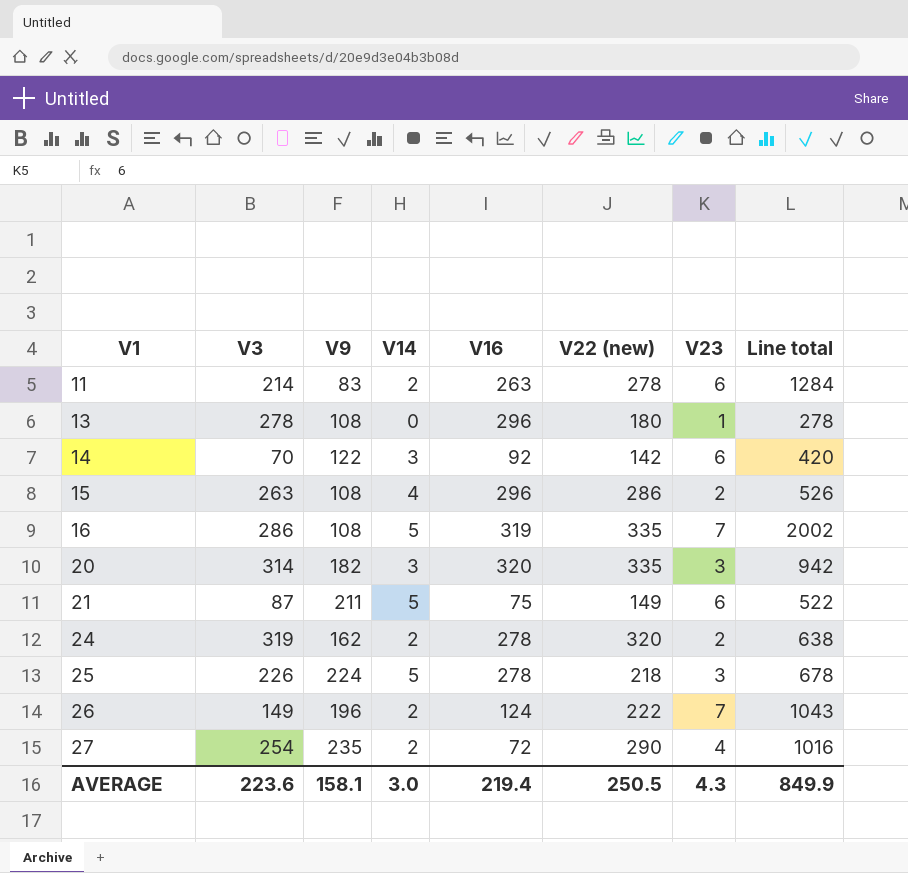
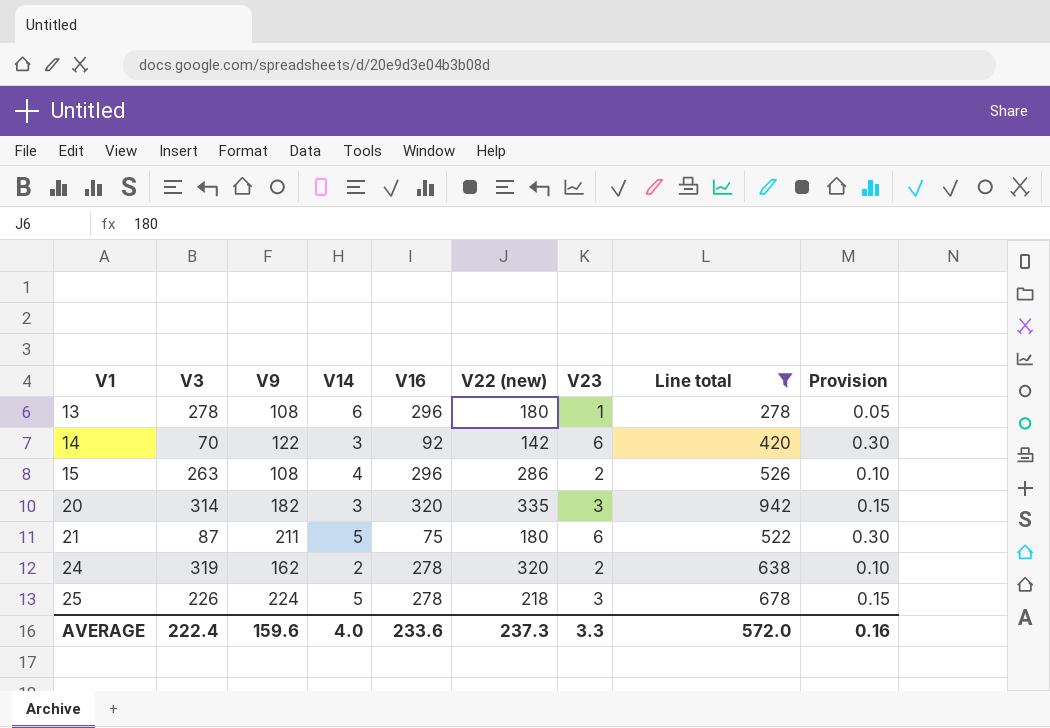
filter: none -> Line total <= 942
column Provision | formula: none -> [V23] * 0.05
13 | V14: 0 -> 6
21 | V22 (new): 149 -> 180
AVERAGE | V3: 223.6 -> 222.4
AVERAGE | V9: 158.1 -> 159.6
AVERAGE | V14: 3.0 -> 4.0
AVERAGE | V16: 219.4 -> 233.6
AVERAGE | V22 (new): 250.5 -> 237.3
AVERAGE | V23: 4.3 -> 3.3
AVERAGE | Line total: 849.9 -> 572.0

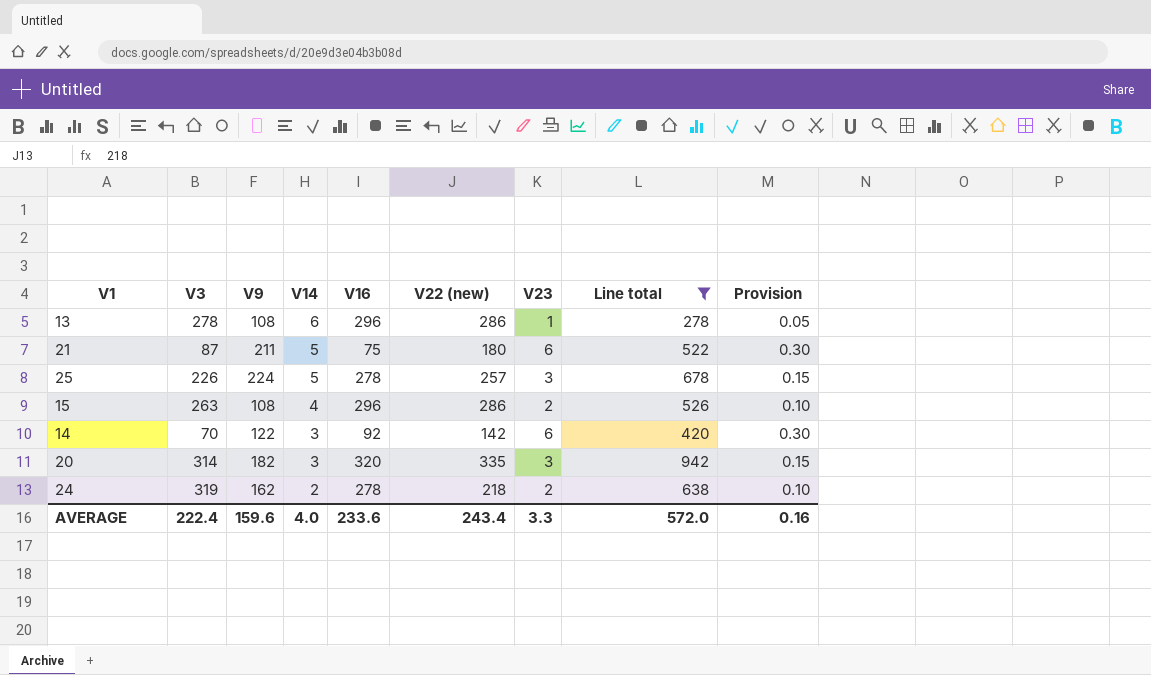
row order: V1 ascending -> V14 descending
13 | V22 (new): 180 -> 286
25 | V22 (new): 218 -> 257
24 | V22 (new): 320 -> 218
AVERAGE | V22 (new): 237.3 -> 243.4

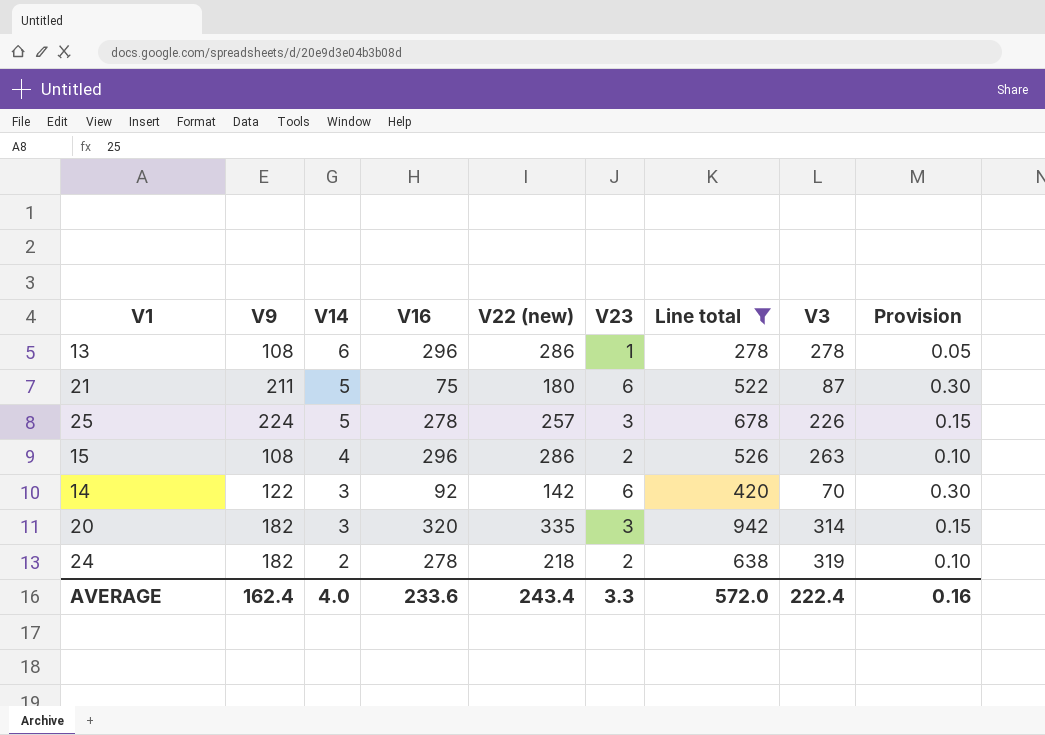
column V3 | position: 2 -> 8
24 | V9: 162 -> 182
AVERAGE | V9: 159.6 -> 162.4

